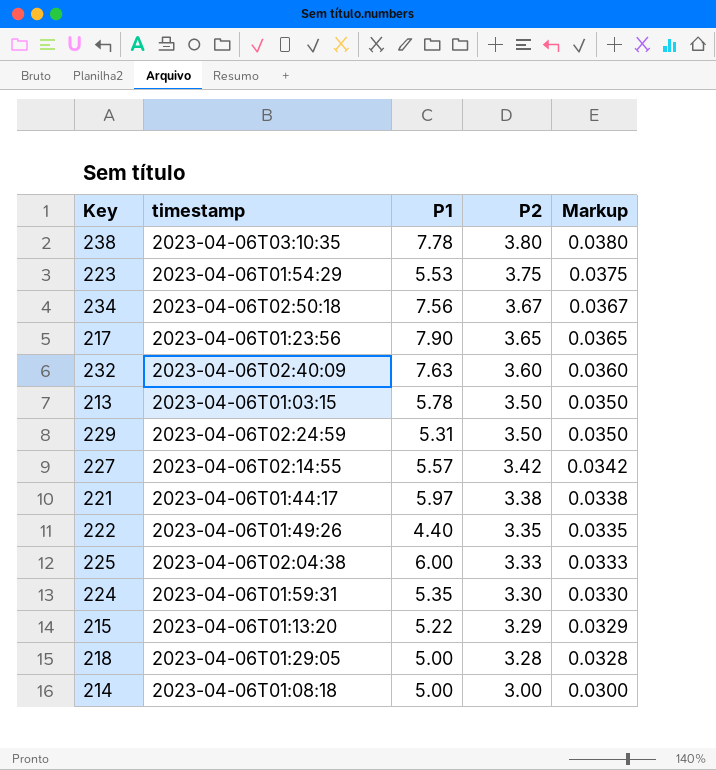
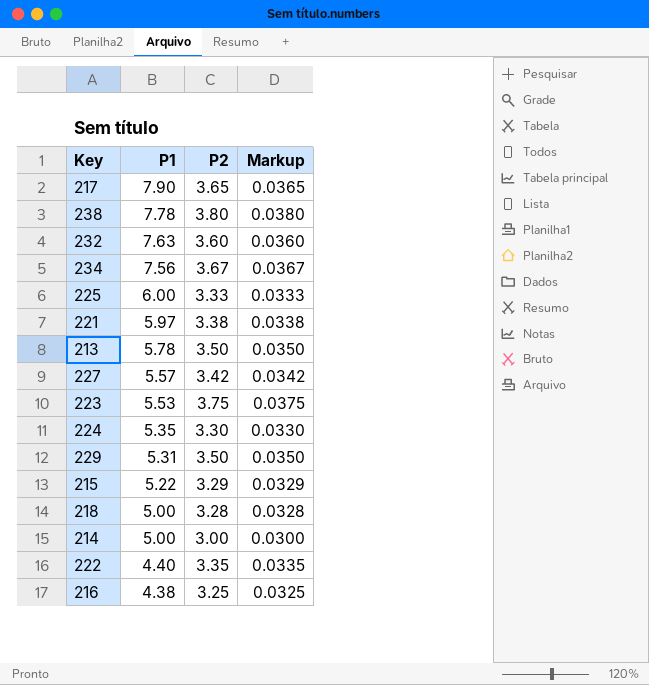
row order: P2 descending -> P1 descending
column timestamp | position: 2 -> none
row 216: none -> 4.38 | 3.25 | 0.0325

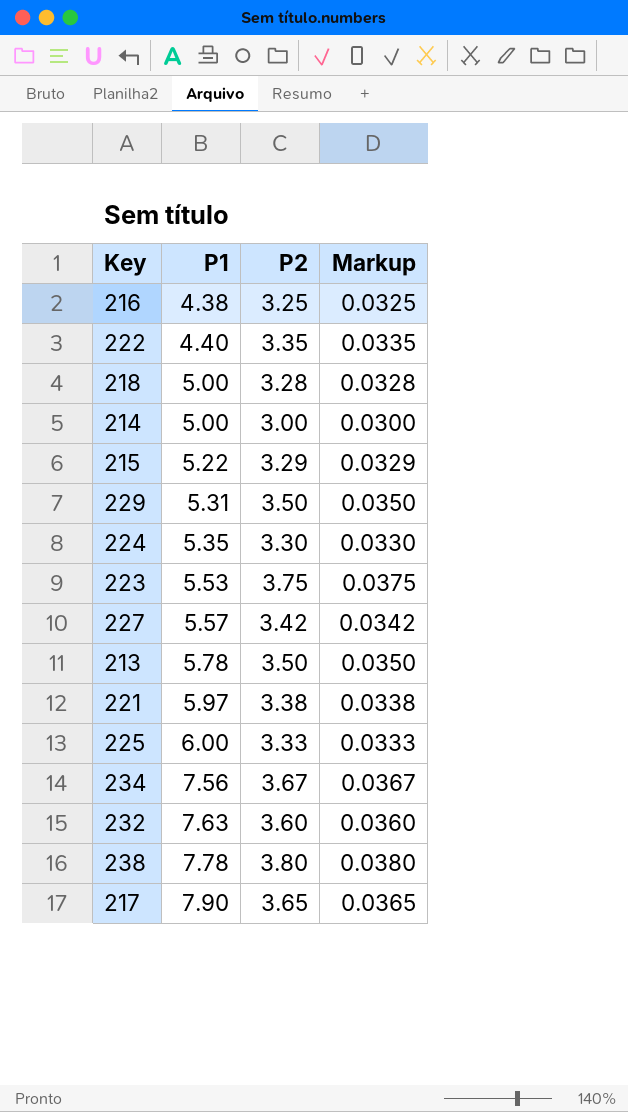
row order: P1 descending -> P1 ascending

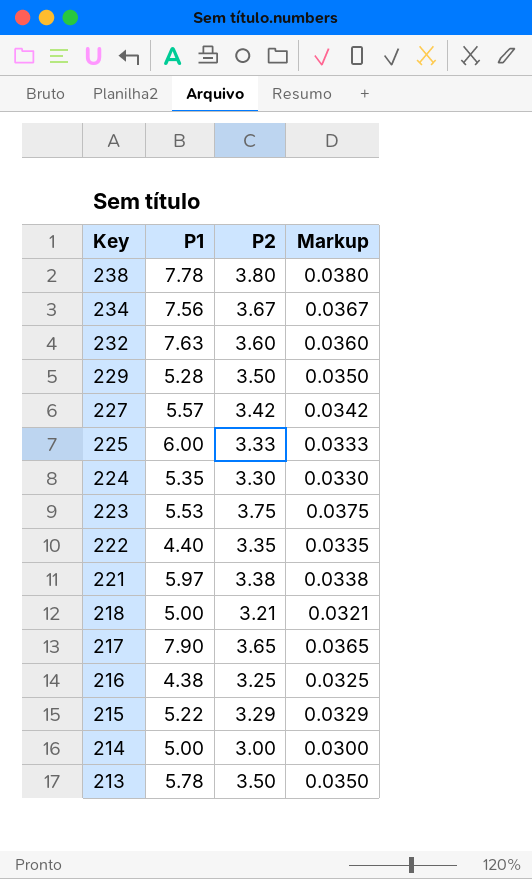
row order: P1 ascending -> Key descending
229 | P1: 5.31 -> 5.28
218 | P2: 3.28 -> 3.21
218 | Markup: 0.0328 -> 0.0321

